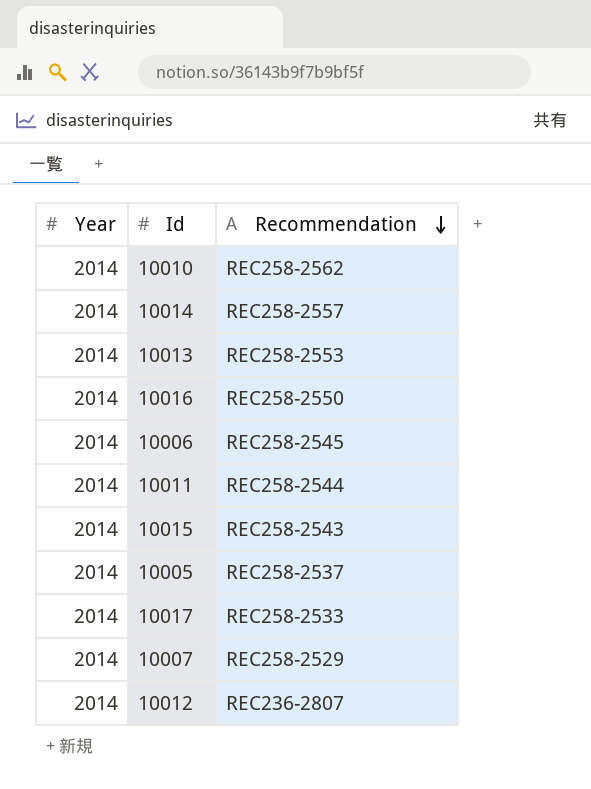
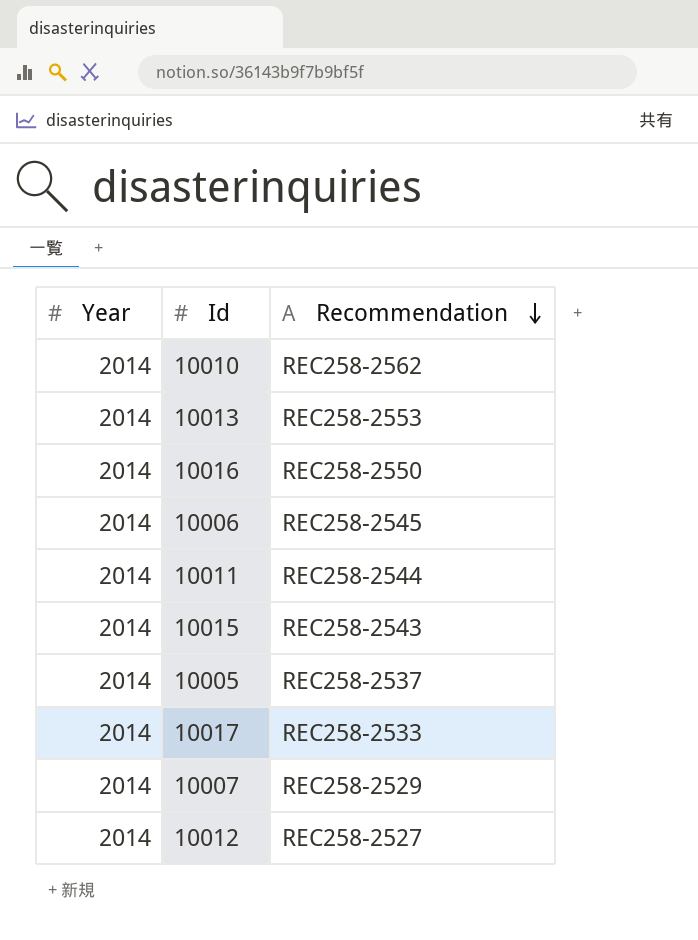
row 10014: 2014 | REC258-2557 -> none
10012 | Recommendation: REC236-2807 -> REC258-2527

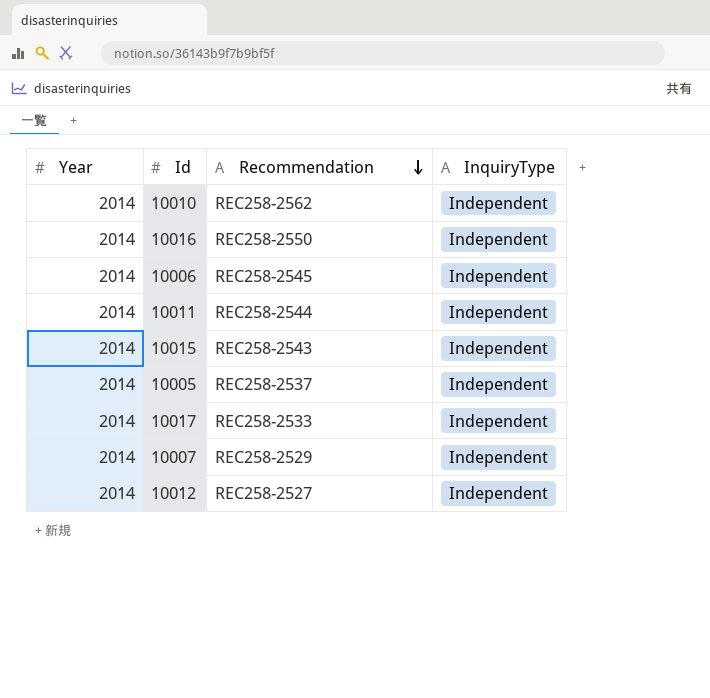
column InquiryType | position: none -> 4
row 10013: 2014 | REC258-2553 -> none

